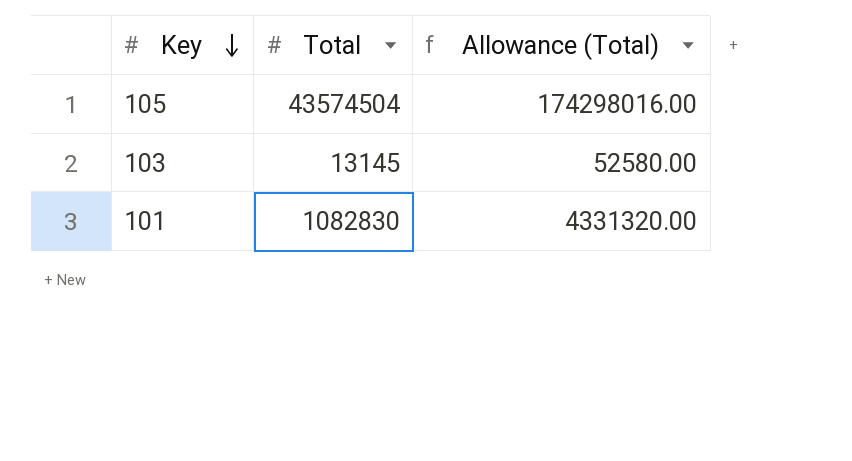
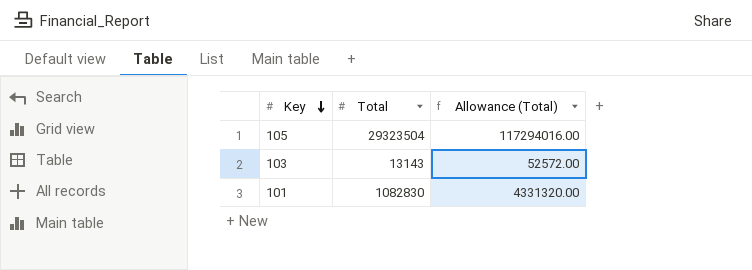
105 | Total: 43574504 -> 29323504
105 | Allowance (Total): 174298016.00 -> 117294016.00
103 | Total: 13145 -> 13143
103 | Allowance (Total): 52580.00 -> 52572.00

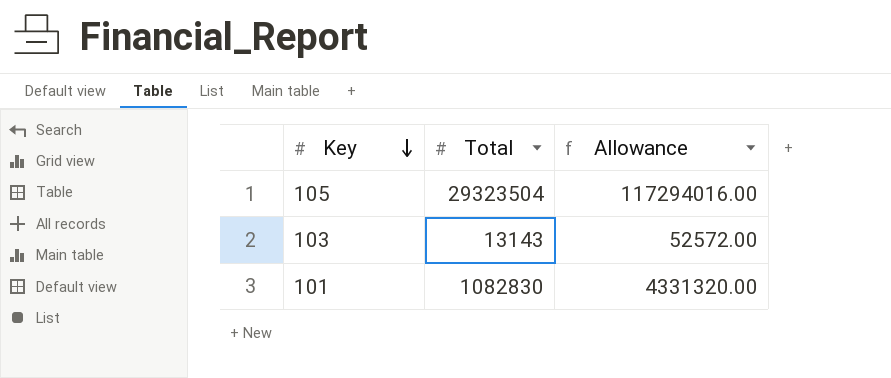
column name: Allowance (Total) -> Allowance

